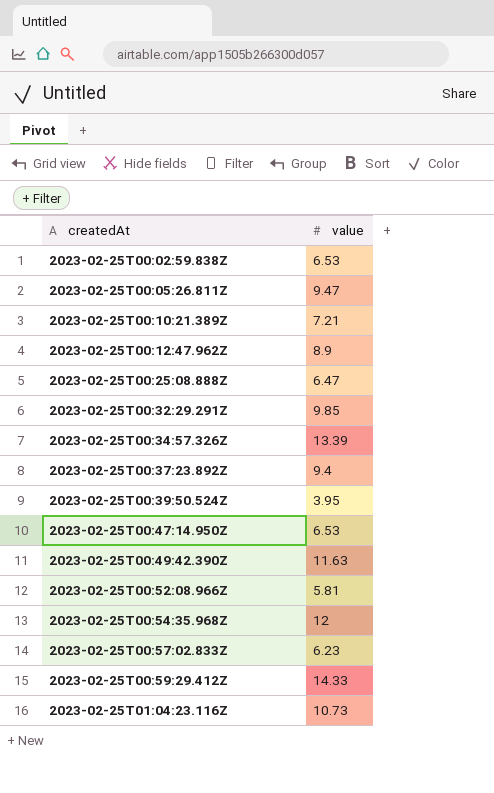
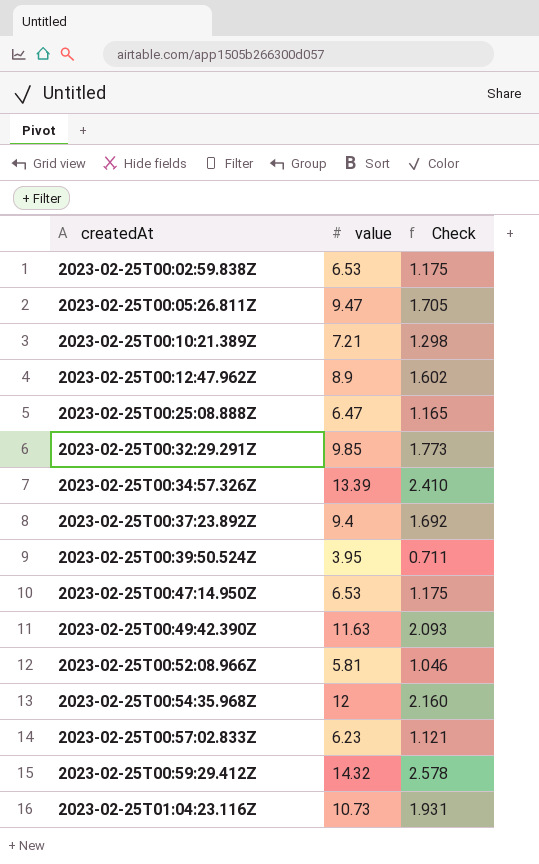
column Check | formula: none -> [value] * 0.18
2023-02-25T00:59:29.412Z | value: 14.33 -> 14.32

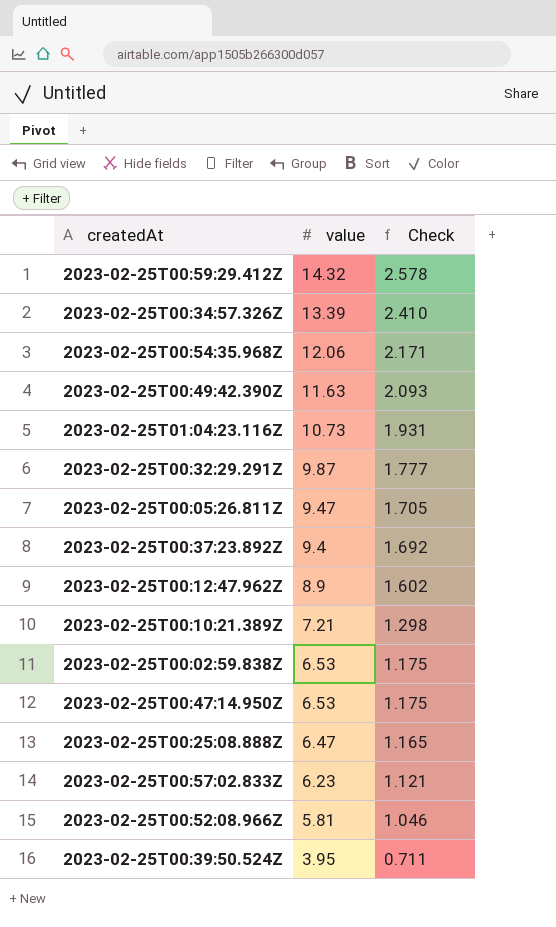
row order: createdAt ascending -> value descending
2023-02-25T00:54:35.968Z | value: 12 -> 12.06
2023-02-25T00:54:35.968Z | Check: 2.160 -> 2.171
2023-02-25T00:32:29.291Z | value: 9.85 -> 9.87
2023-02-25T00:32:29.291Z | Check: 1.773 -> 1.777

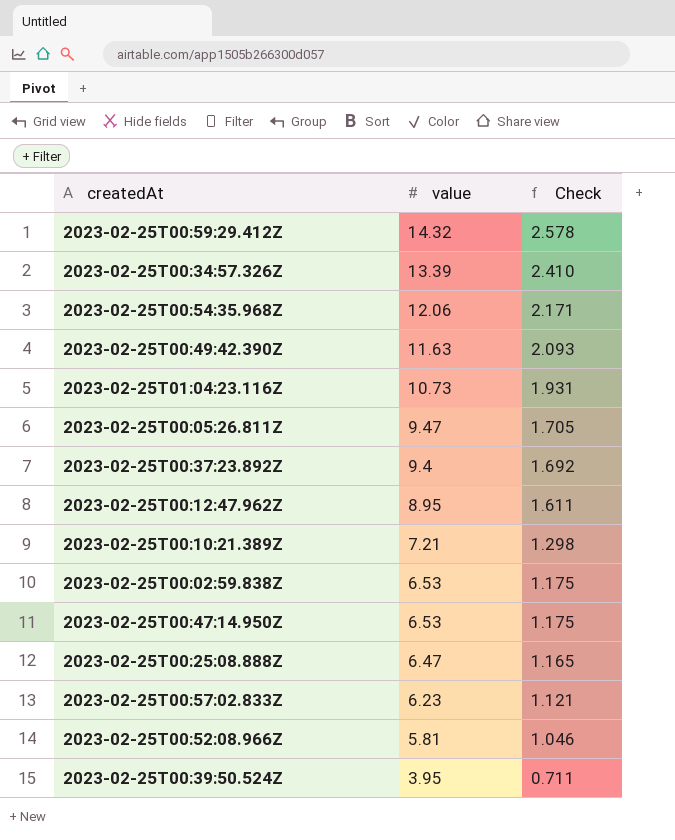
row 2023-02-25T00:32:29.291Z: 9.87 | 1.777 -> none
2023-02-25T00:12:47.962Z | value: 8.9 -> 8.95
2023-02-25T00:12:47.962Z | Check: 1.602 -> 1.611

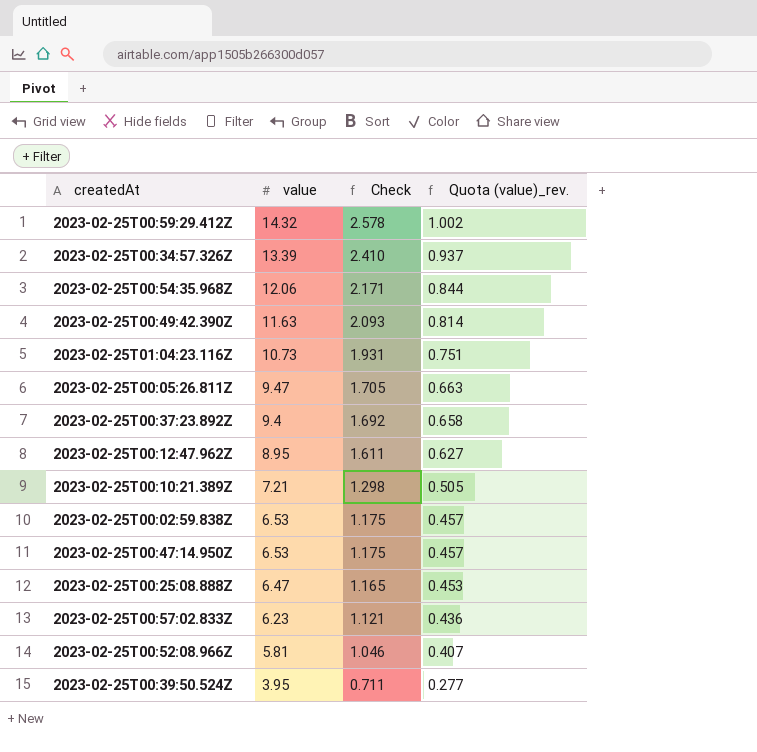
column Quota (value)_rev. | formula: none -> [value] * 0.07

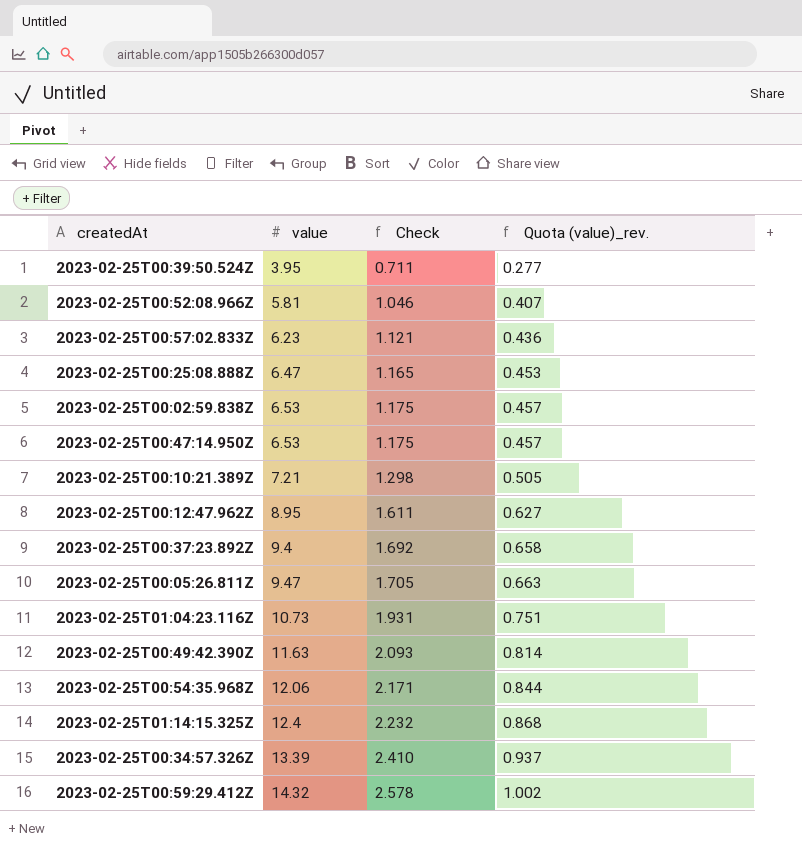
row order: value descending -> value ascending
row 2023-02-25T01:14:15.325Z: none -> 12.4 | 2.232 | 0.868

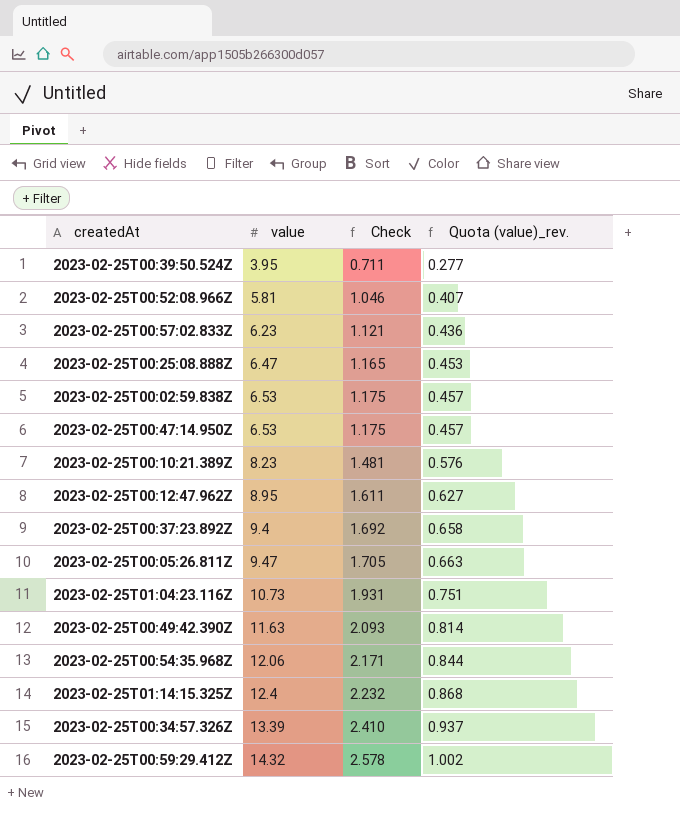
2023-02-25T00:10:21.389Z | value: 7.21 -> 8.23
2023-02-25T00:10:21.389Z | Check: 1.298 -> 1.481
2023-02-25T00:10:21.389Z | Quota (value)_rev.: 0.505 -> 0.576

